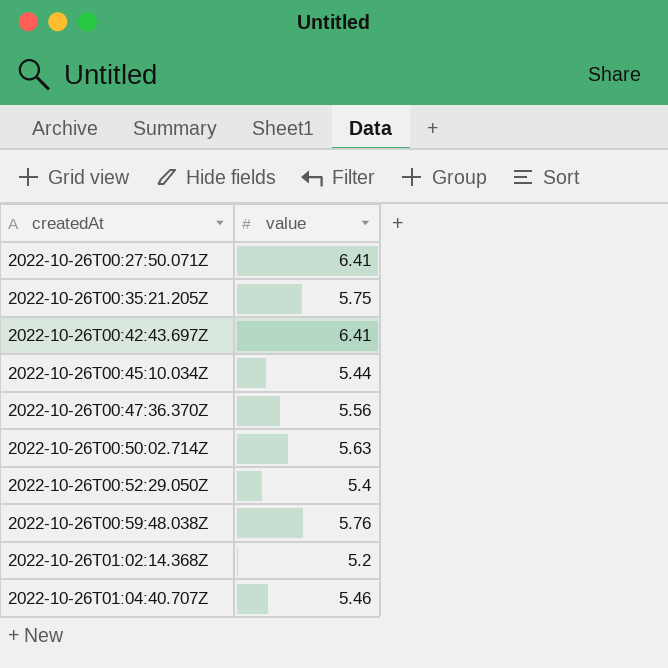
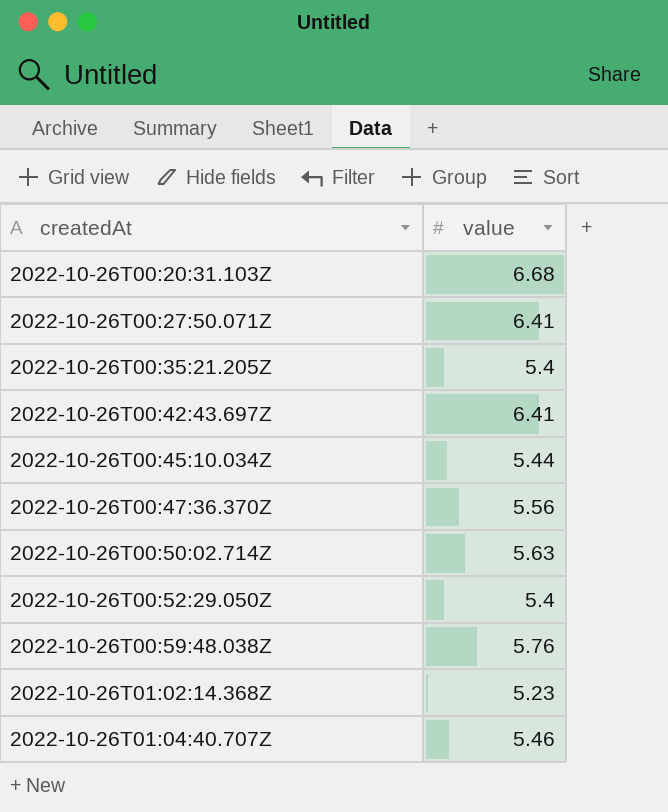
row 2022-10-26T00:20:31.103Z: none -> 6.68
2022-10-26T00:35:21.205Z | value: 5.75 -> 5.4
2022-10-26T01:02:14.368Z | value: 5.2 -> 5.23

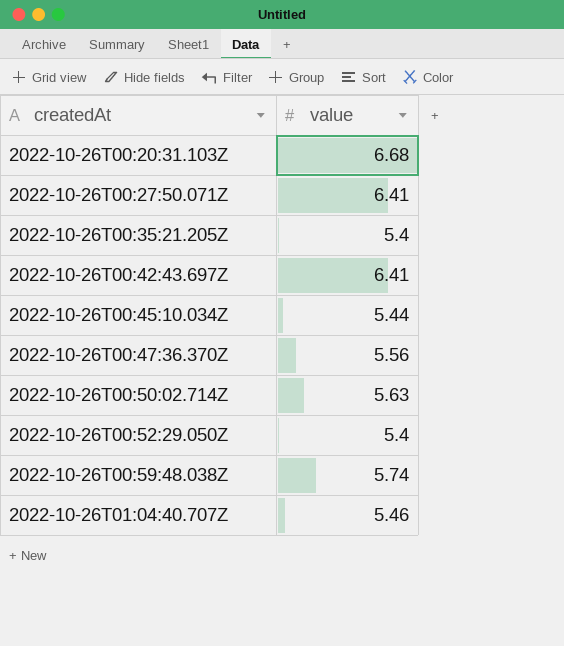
row 2022-10-26T01:02:14.368Z: 5.23 -> none
2022-10-26T00:59:48.038Z | value: 5.76 -> 5.74

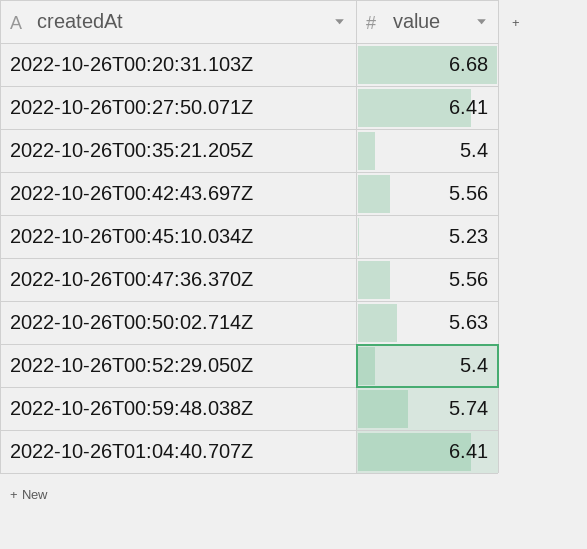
2022-10-26T00:42:43.697Z | value: 6.41 -> 5.56
2022-10-26T00:45:10.034Z | value: 5.44 -> 5.23
2022-10-26T01:04:40.707Z | value: 5.46 -> 6.41

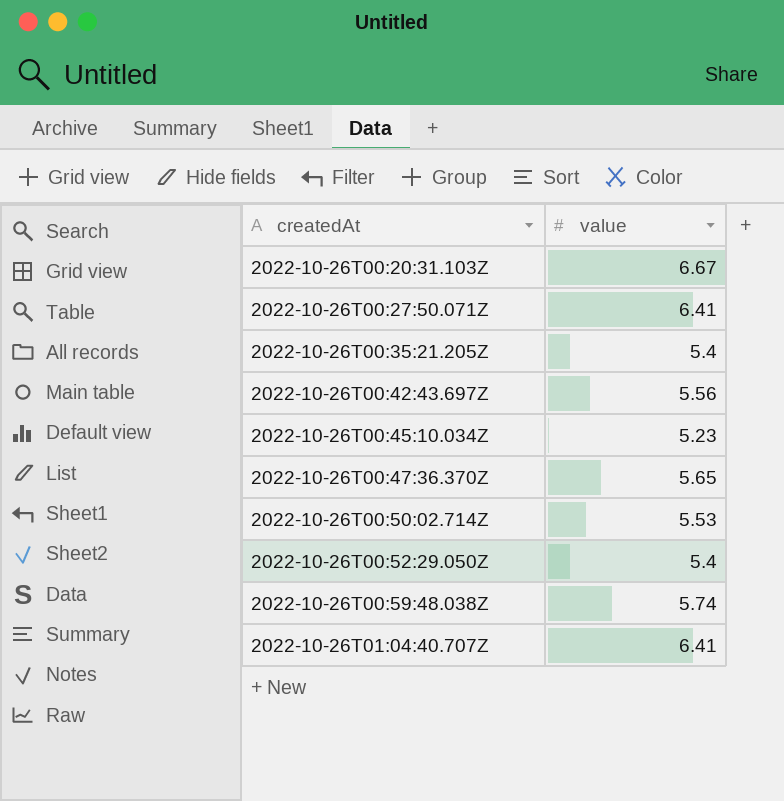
2022-10-26T00:20:31.103Z | value: 6.68 -> 6.67
2022-10-26T00:47:36.370Z | value: 5.56 -> 5.65
2022-10-26T00:50:02.714Z | value: 5.63 -> 5.53

